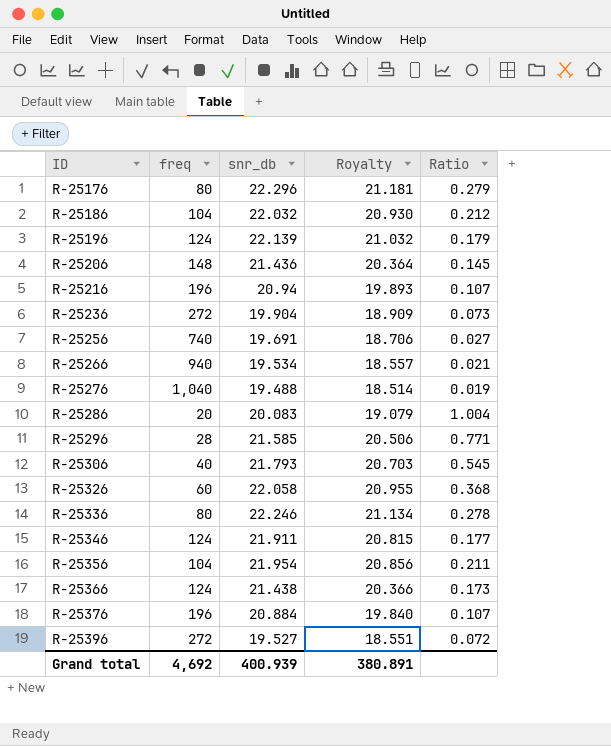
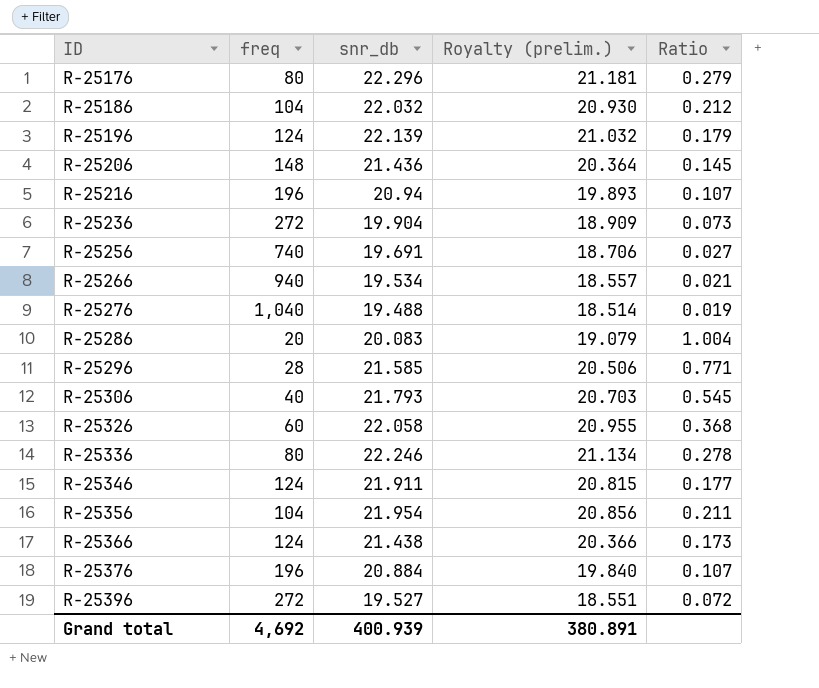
column name: Royalty -> Royalty (prelim.)

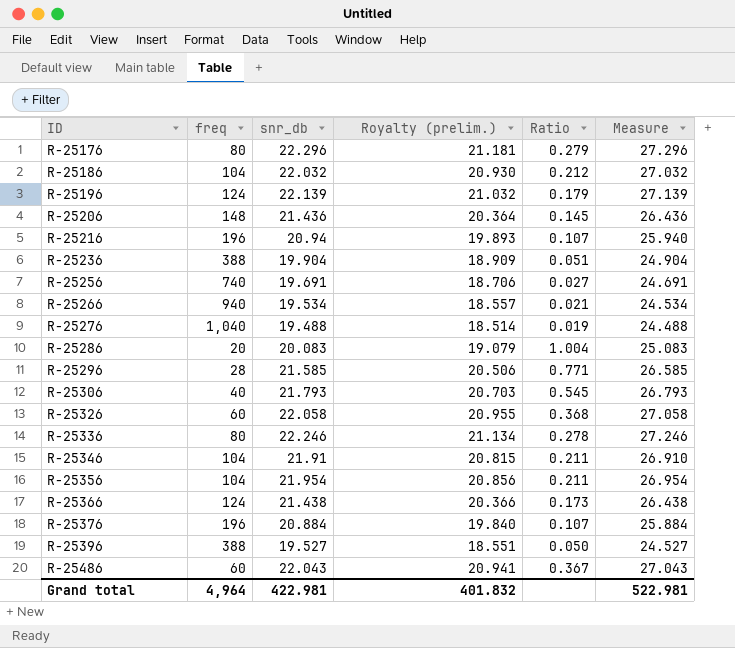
column Measure | formula: none -> [snr_db] + 5
R-25236 | freq: 272 -> 388
R-25236 | Ratio: 0.073 -> 0.051
R-25346 | freq: 124 -> 104
R-25346 | snr_db: 21.911 -> 21.91
R-25346 | Ratio: 0.177 -> 0.211
R-25396 | freq: 272 -> 388
R-25396 | Ratio: 0.072 -> 0.050
row R-25486: none -> 60 | 22.043 | 20.941 | 0.367 | 27.043
Grand total | freq: 4,692 -> 4,964
Grand total | snr_db: 400.939 -> 422.981
Grand total | Royalty (prelim.): 380.891 -> 401.832

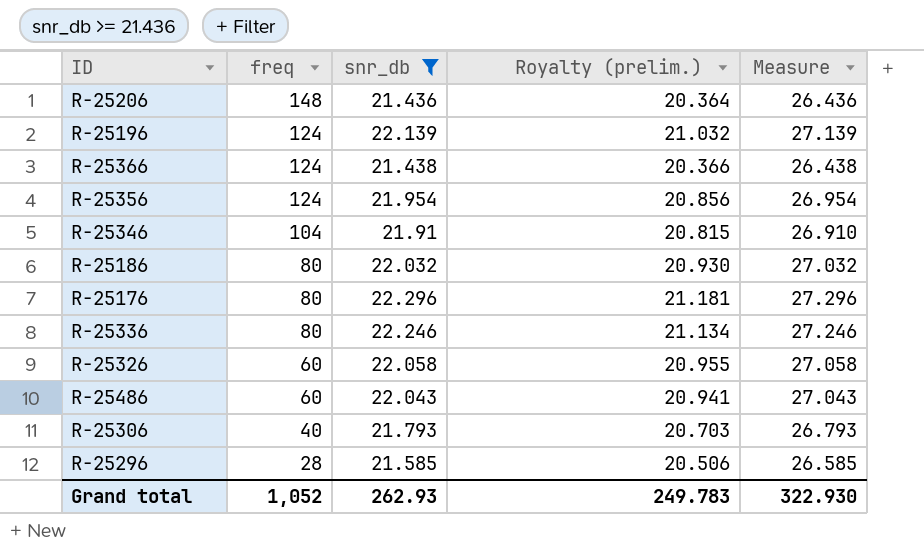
filter: none -> snr_db >= 21.436
row order: ID ascending -> freq descending
column Ratio | formula: [snr_db] / [freq] -> none
R-25356 | freq: 104 -> 124
R-25186 | freq: 104 -> 80
Grand total | freq: 4,964 -> 1,052
Grand total | snr_db: 422.981 -> 262.93
Grand total | Royalty (prelim.): 401.832 -> 249.783
Grand total | Measure: 522.981 -> 322.930

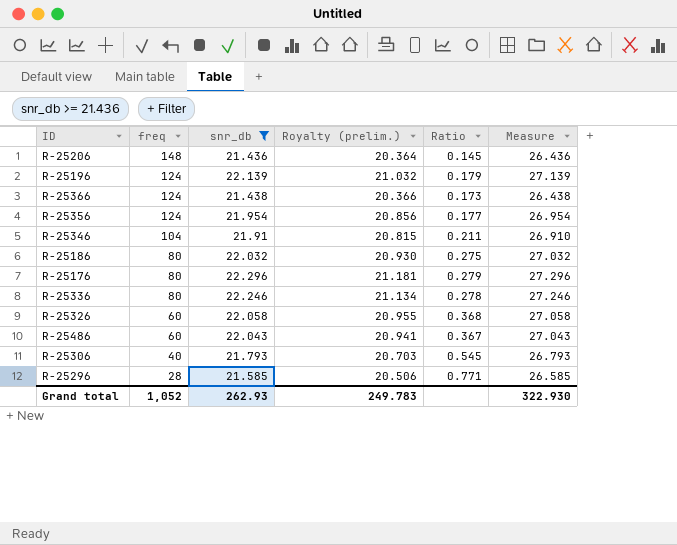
column Ratio | formula: none -> [snr_db] / [freq]

